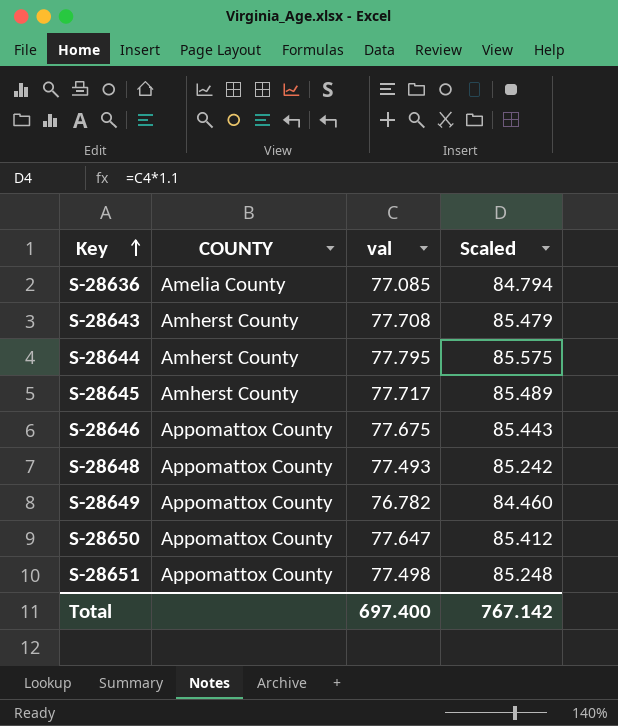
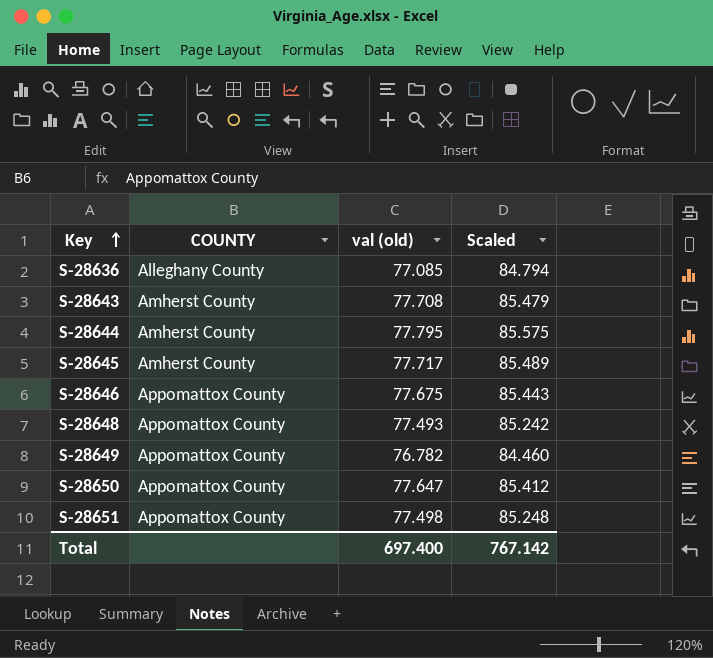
column name: val -> val (old)
S-28636 | COUNTY: Amelia County -> Alleghany County

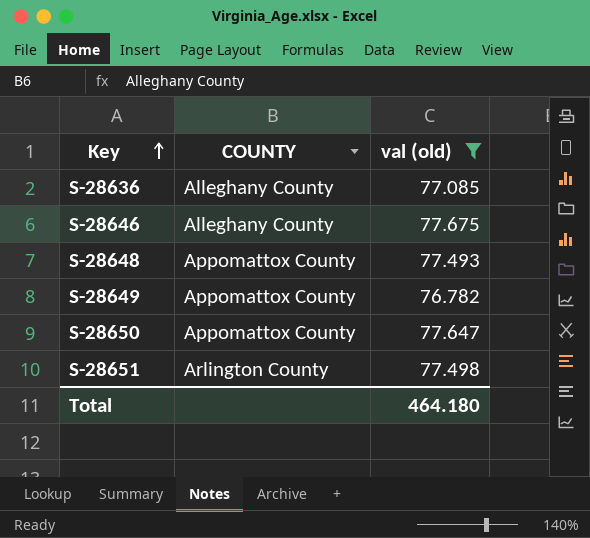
filter: none -> val (old) <= 77.675
column Scaled | formula: [val (old)] * 1.1 -> none
S-28646 | COUNTY: Appomattox County -> Alleghany County
S-28651 | COUNTY: Appomattox County -> Arlington County
Total | val (old): 697.400 -> 464.180

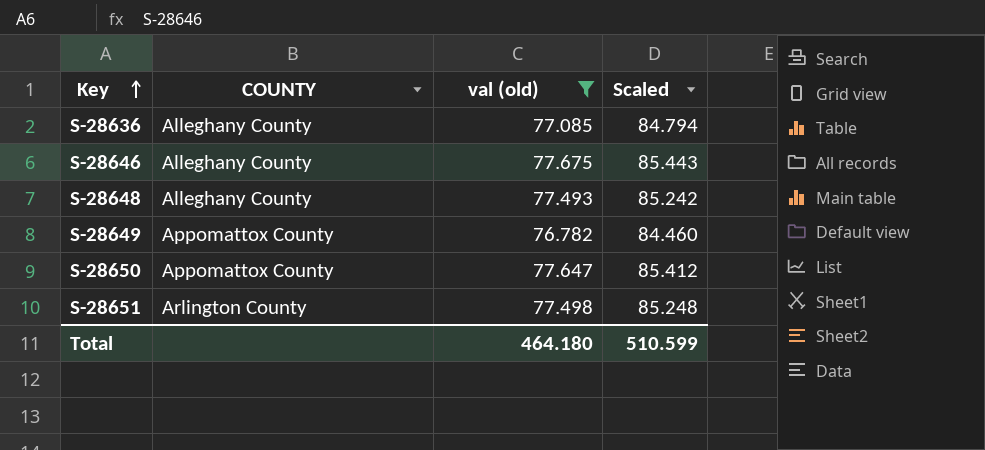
column Scaled | formula: none -> [val (old)] * 1.1
S-28648 | COUNTY: Appomattox County -> Alleghany County

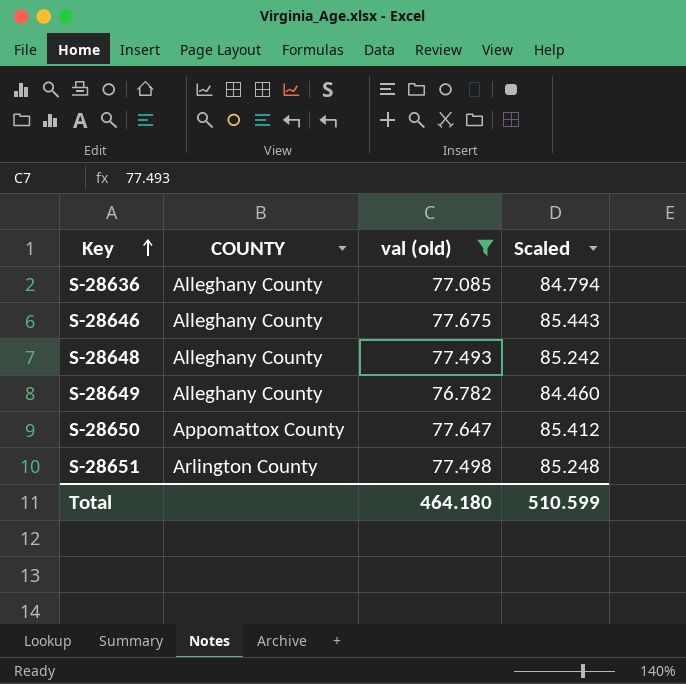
S-28649 | COUNTY: Appomattox County -> Alleghany County

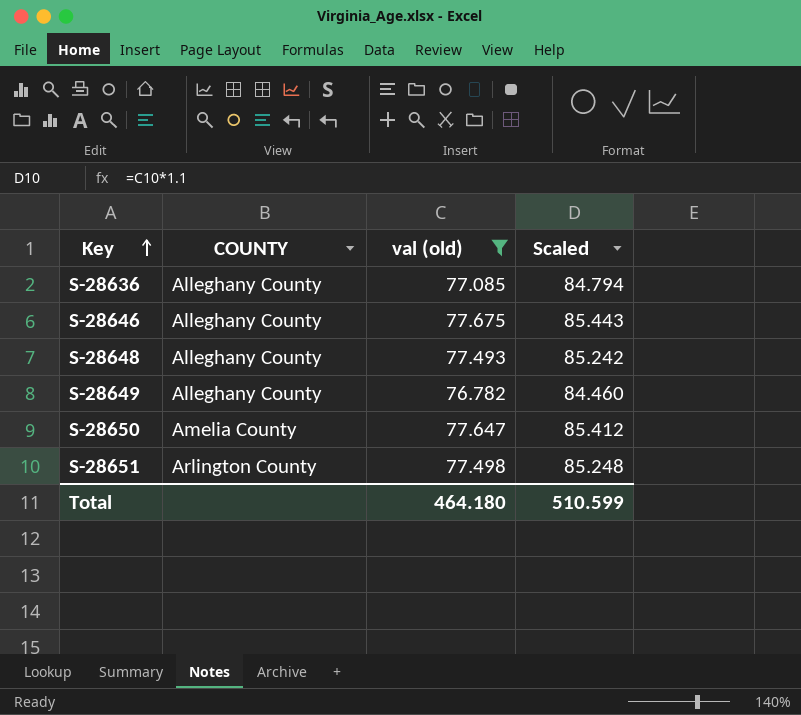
S-28650 | COUNTY: Appomattox County -> Amelia County

